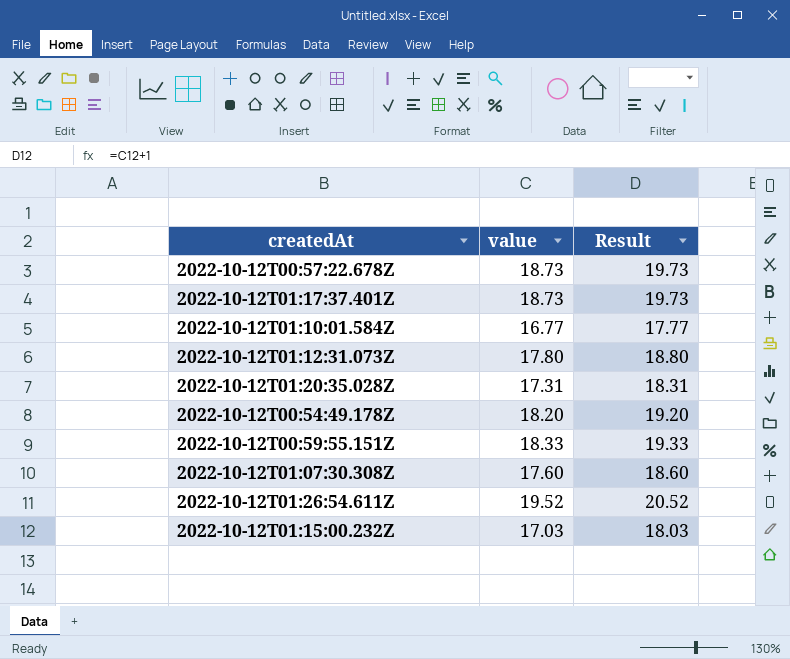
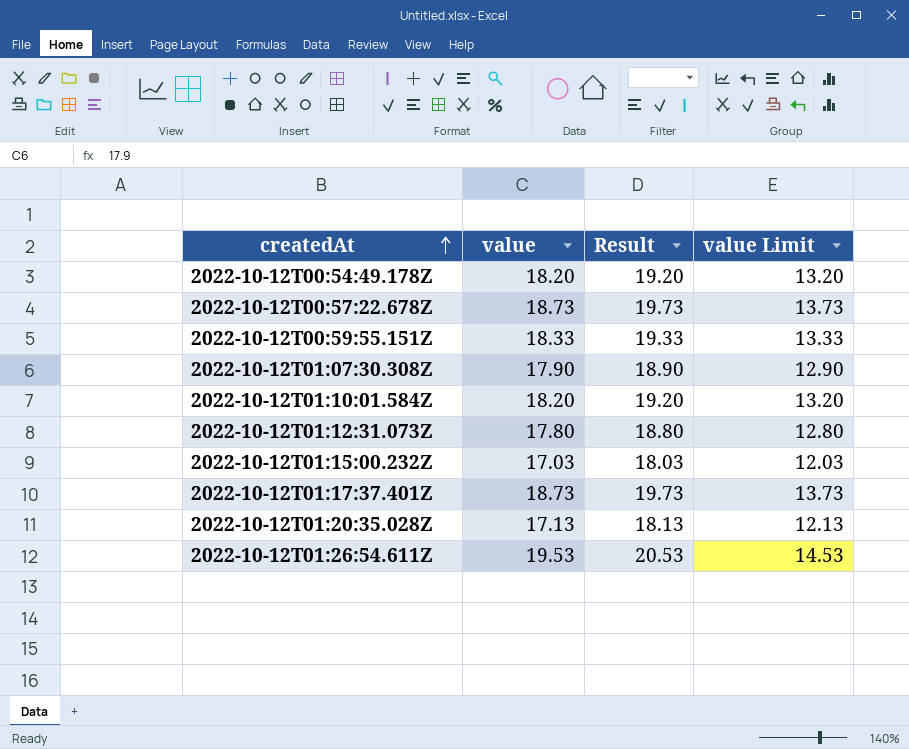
row order: none -> createdAt ascending
column value Limit | formula: none -> [value] - 5
2022-10-12T01:07:30.308Z | value: 17.60 -> 17.90
2022-10-12T01:07:30.308Z | Result: 18.60 -> 18.90
2022-10-12T01:10:01.584Z | value: 16.77 -> 18.20
2022-10-12T01:10:01.584Z | Result: 17.77 -> 19.20
2022-10-12T01:20:35.028Z | value: 17.31 -> 17.13
2022-10-12T01:20:35.028Z | Result: 18.31 -> 18.13
2022-10-12T01:26:54.611Z | value: 19.52 -> 19.53
2022-10-12T01:26:54.611Z | Result: 20.52 -> 20.53

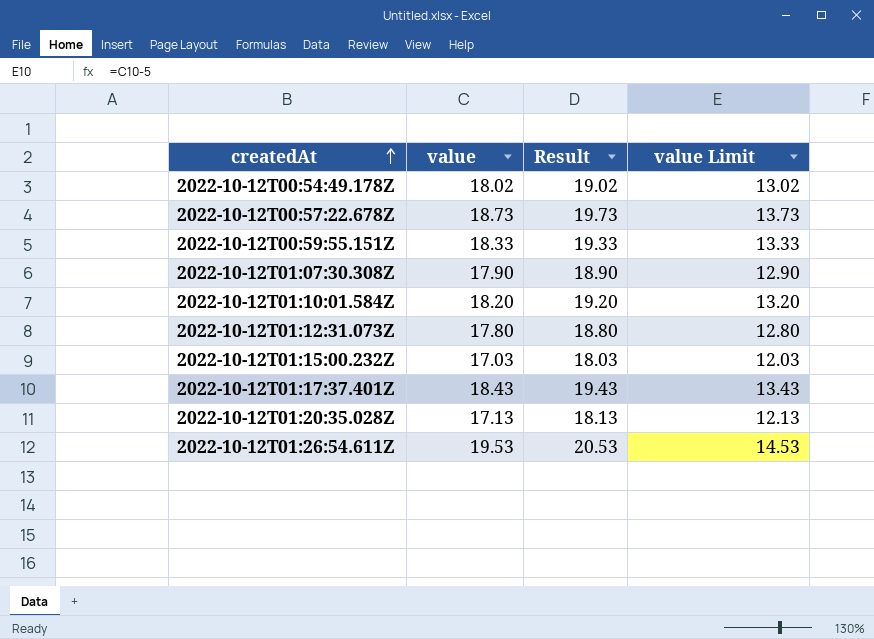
2022-10-12T00:54:49.178Z | value: 18.20 -> 18.02
2022-10-12T00:54:49.178Z | Result: 19.20 -> 19.02
2022-10-12T00:54:49.178Z | value Limit: 13.20 -> 13.02
2022-10-12T01:17:37.401Z | value: 18.73 -> 18.43
2022-10-12T01:17:37.401Z | Result: 19.73 -> 19.43
2022-10-12T01:17:37.401Z | value Limit: 13.73 -> 13.43

